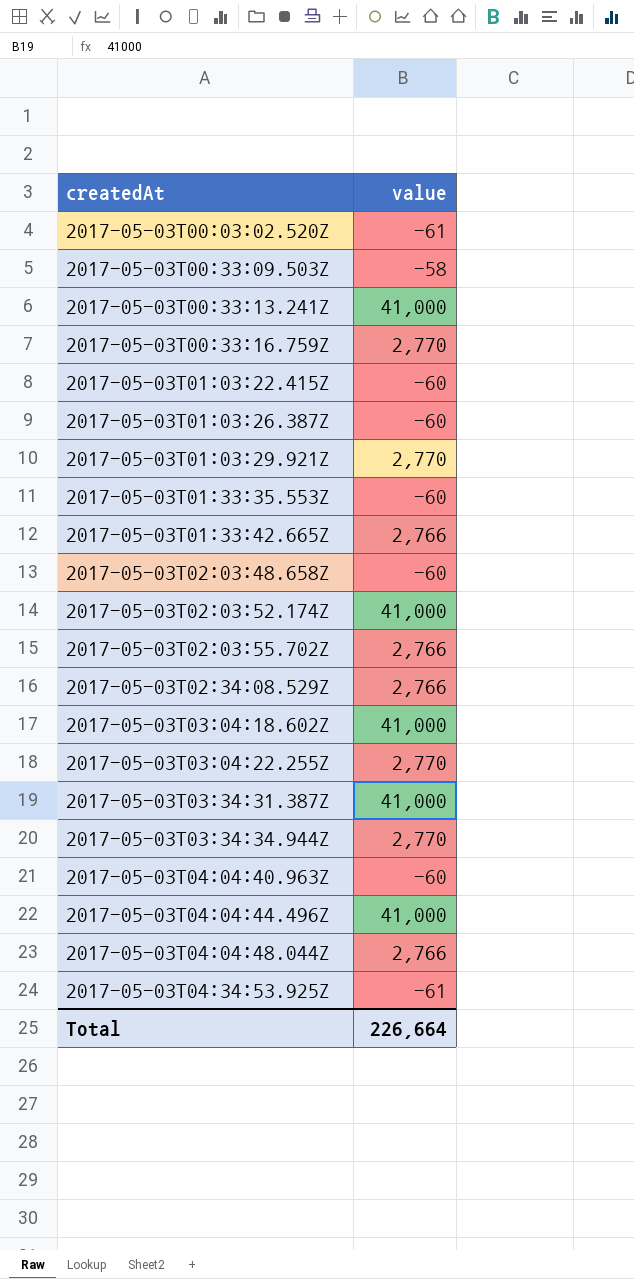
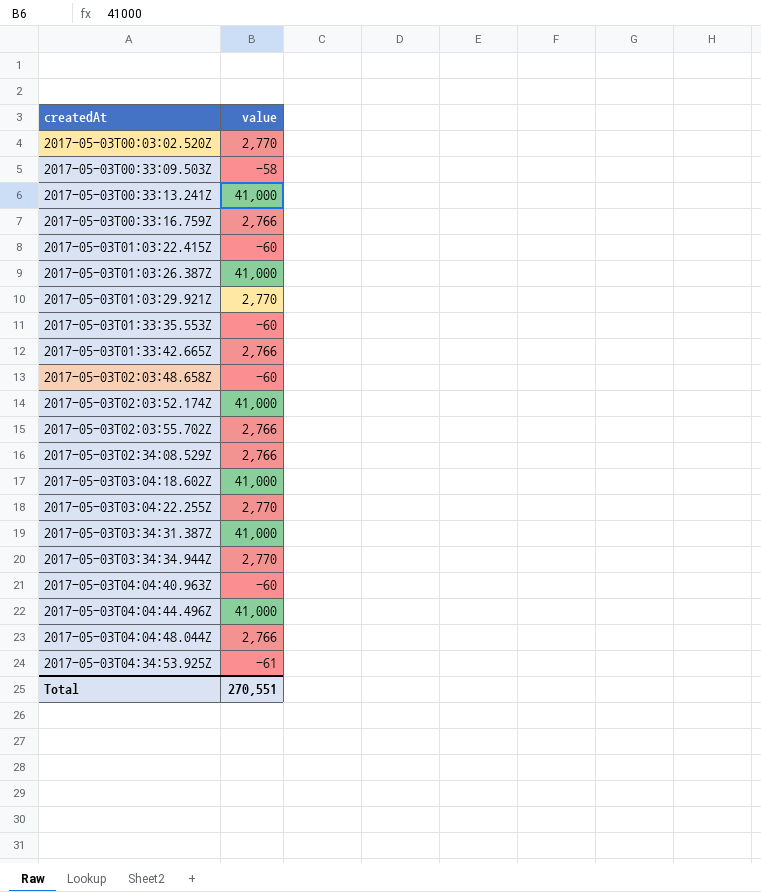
2017-05-03T00:03:02.520Z | value: -61 -> 2,770
2017-05-03T00:33:16.759Z | value: 2,770 -> 2,766
2017-05-03T01:03:26.387Z | value: -60 -> 41,000
Total | value: 226,664 -> 270,551

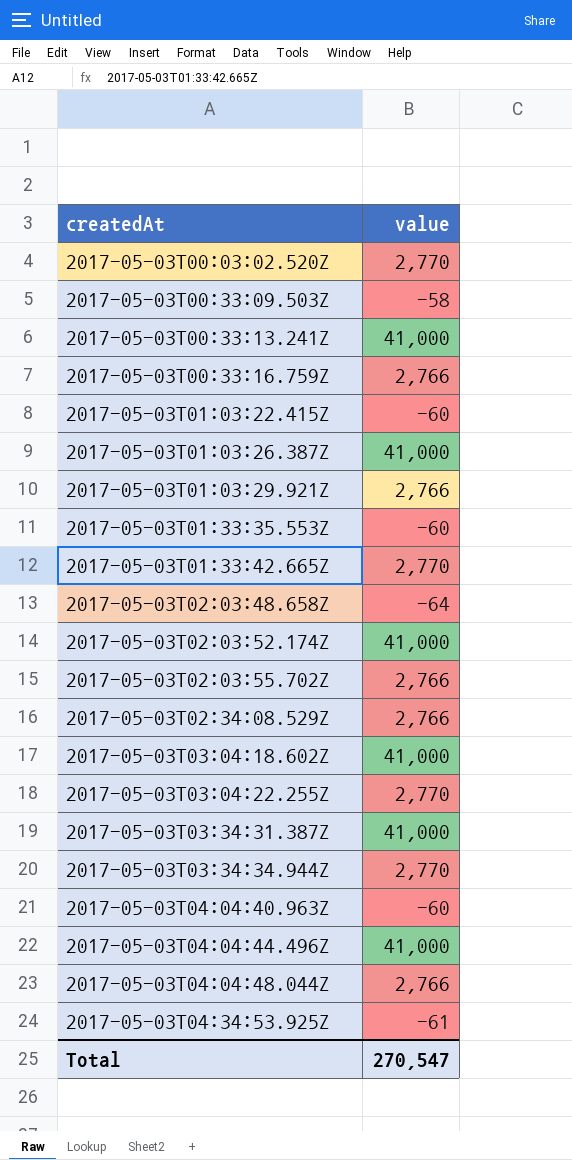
2017-05-03T01:03:29.921Z | value: 2,770 -> 2,766
2017-05-03T01:33:42.665Z | value: 2,766 -> 2,770
2017-05-03T02:03:48.658Z | value: -60 -> -64
Total | value: 270,551 -> 270,547

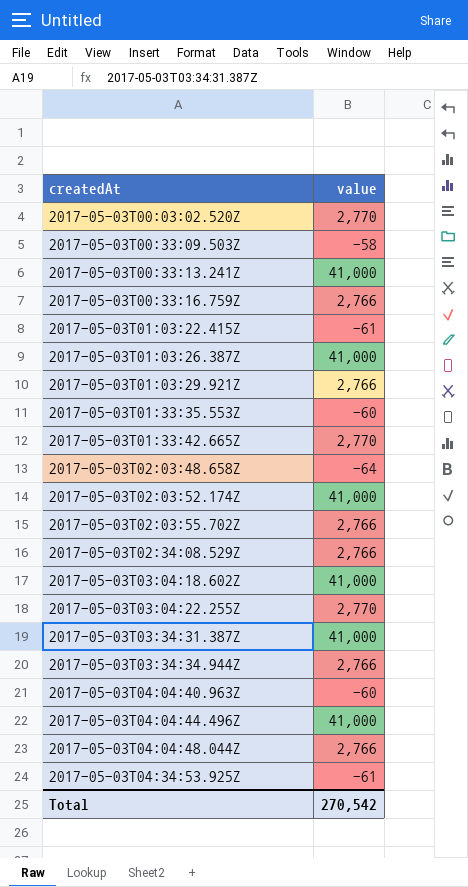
2017-05-03T01:03:22.415Z | value: -60 -> -61
2017-05-03T03:34:34.944Z | value: 2,770 -> 2,766
Total | value: 270,547 -> 270,542

